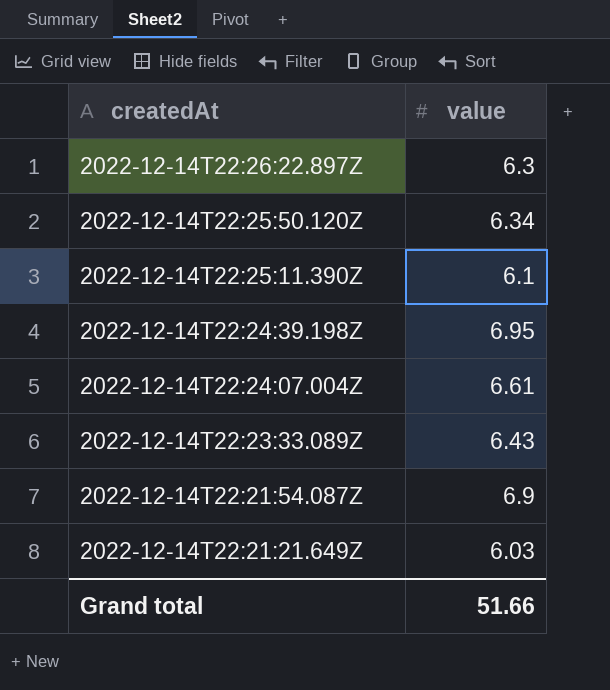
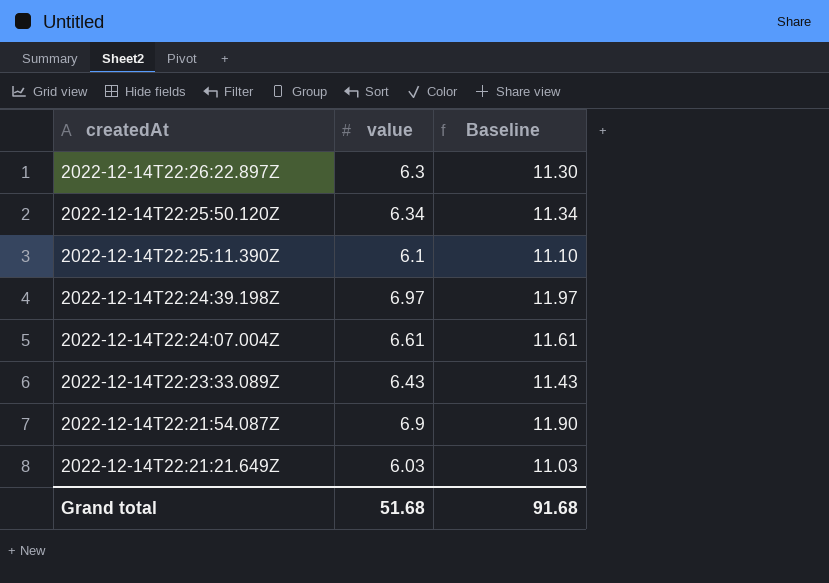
column Baseline | formula: none -> [value] + 5
2022-12-14T22:24:39.198Z | value: 6.95 -> 6.97
Grand total | value: 51.66 -> 51.68

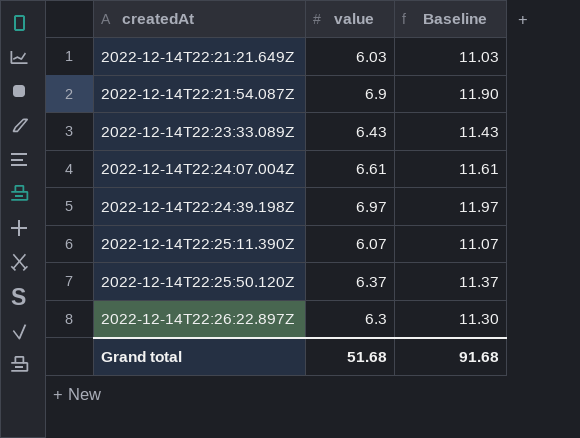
row order: createdAt descending -> createdAt ascending
2022-12-14T22:25:11.390Z | value: 6.1 -> 6.07
2022-12-14T22:25:11.390Z | Baseline: 11.10 -> 11.07
2022-12-14T22:25:50.120Z | value: 6.34 -> 6.37
2022-12-14T22:25:50.120Z | Baseline: 11.34 -> 11.37

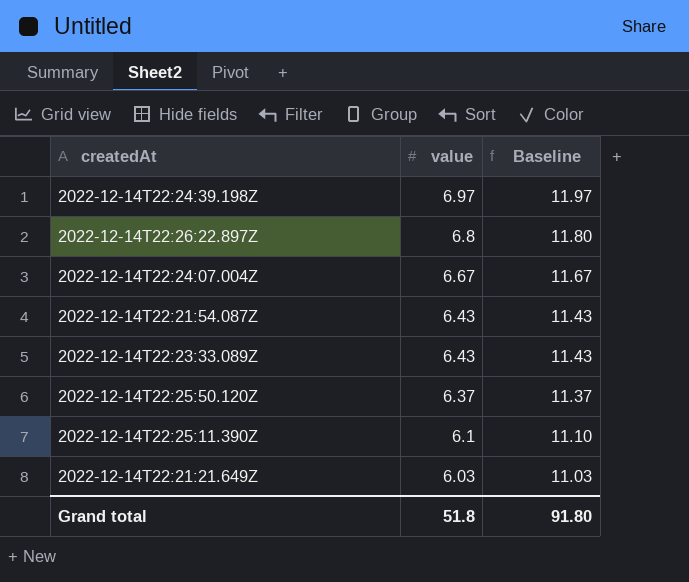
row order: createdAt ascending -> value descending
2022-12-14T22:26:22.897Z | value: 6.3 -> 6.8
2022-12-14T22:26:22.897Z | Baseline: 11.30 -> 11.80
2022-12-14T22:24:07.004Z | value: 6.61 -> 6.67
2022-12-14T22:24:07.004Z | Baseline: 11.61 -> 11.67
2022-12-14T22:21:54.087Z | value: 6.9 -> 6.43
2022-12-14T22:21:54.087Z | Baseline: 11.90 -> 11.43
2022-12-14T22:25:11.390Z | value: 6.07 -> 6.1
2022-12-14T22:25:11.390Z | Baseline: 11.07 -> 11.10
Grand total | value: 51.68 -> 51.8
Grand total | Baseline: 91.68 -> 91.80

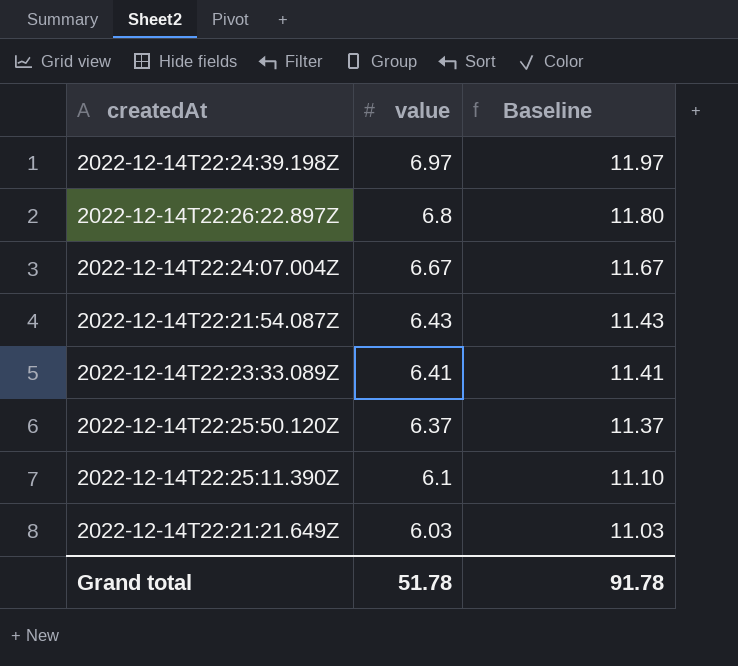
2022-12-14T22:23:33.089Z | value: 6.43 -> 6.41
2022-12-14T22:23:33.089Z | Baseline: 11.43 -> 11.41
Grand total | value: 51.8 -> 51.78
Grand total | Baseline: 91.80 -> 91.78

